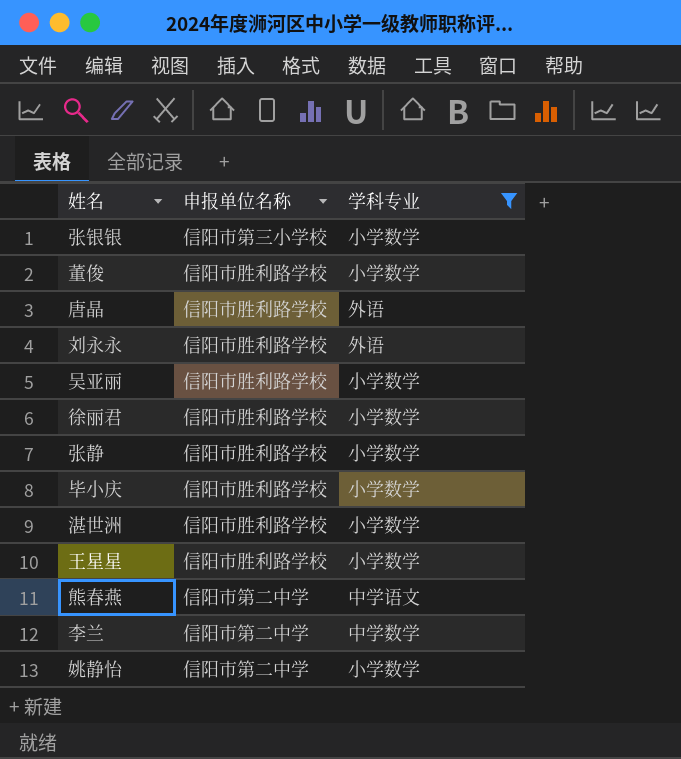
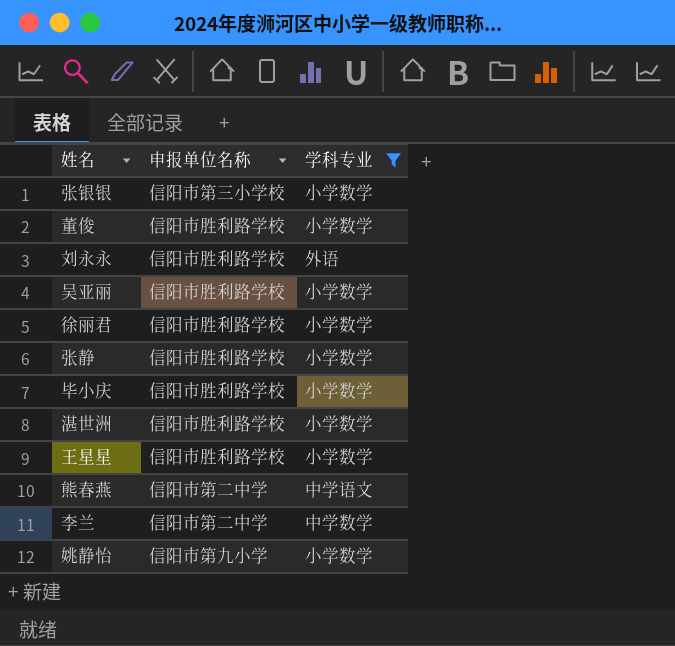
row 唐晶: 信阳市胜利路学校 | 外语 -> none
姚静怡 | 申报单位名称: 信阳市第二中学 -> 信阳市第九小学

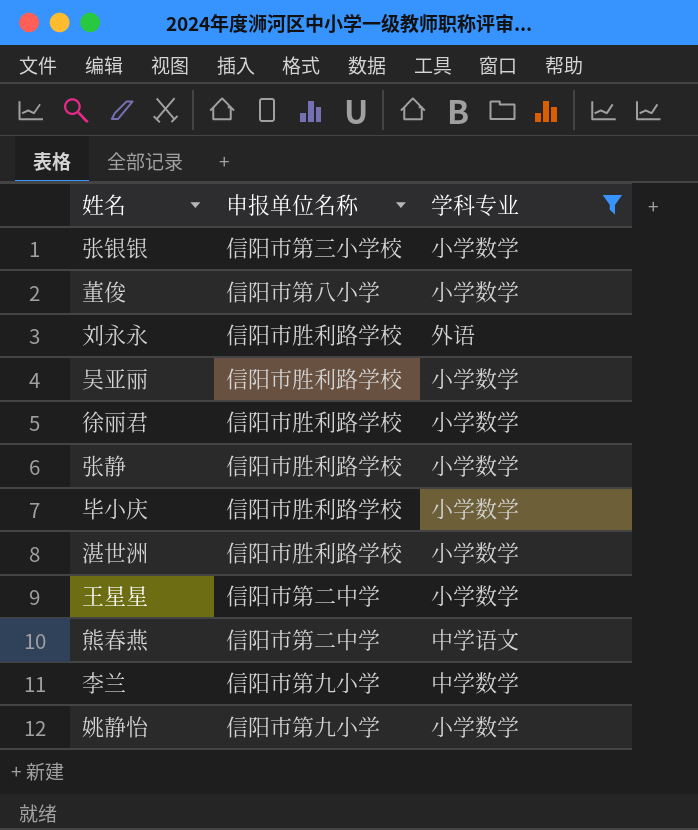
董俊 | 申报单位名称: 信阳市胜利路学校 -> 信阳市第八小学
王星星 | 申报单位名称: 信阳市胜利路学校 -> 信阳市第二中学
李兰 | 申报单位名称: 信阳市第二中学 -> 信阳市第九小学

